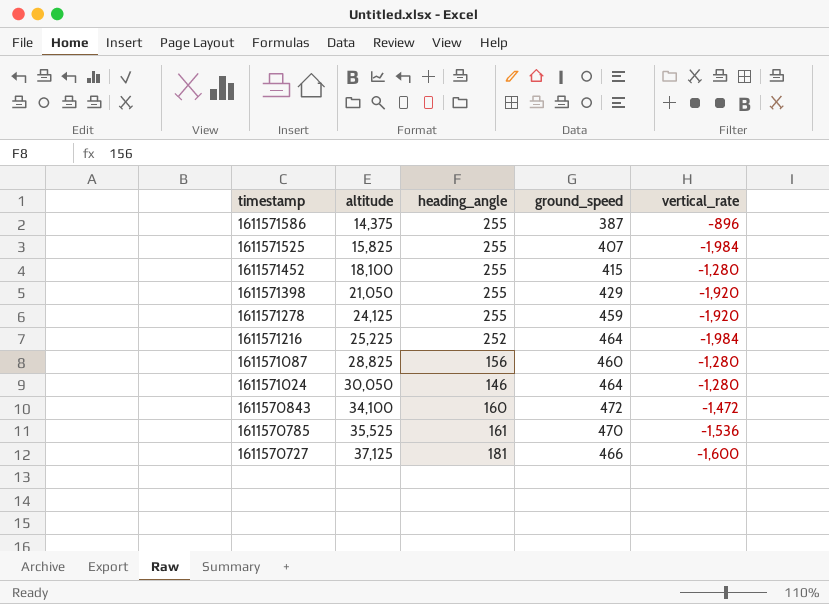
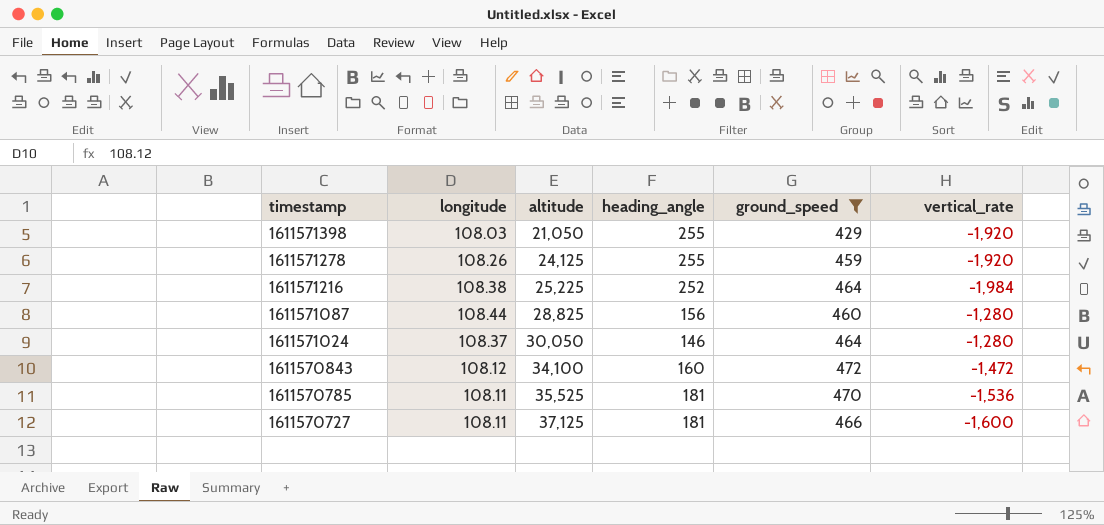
filter: none -> ground_speed >= 429
column longitude | position: none -> 2
1611570785 | heading_angle: 161 -> 181

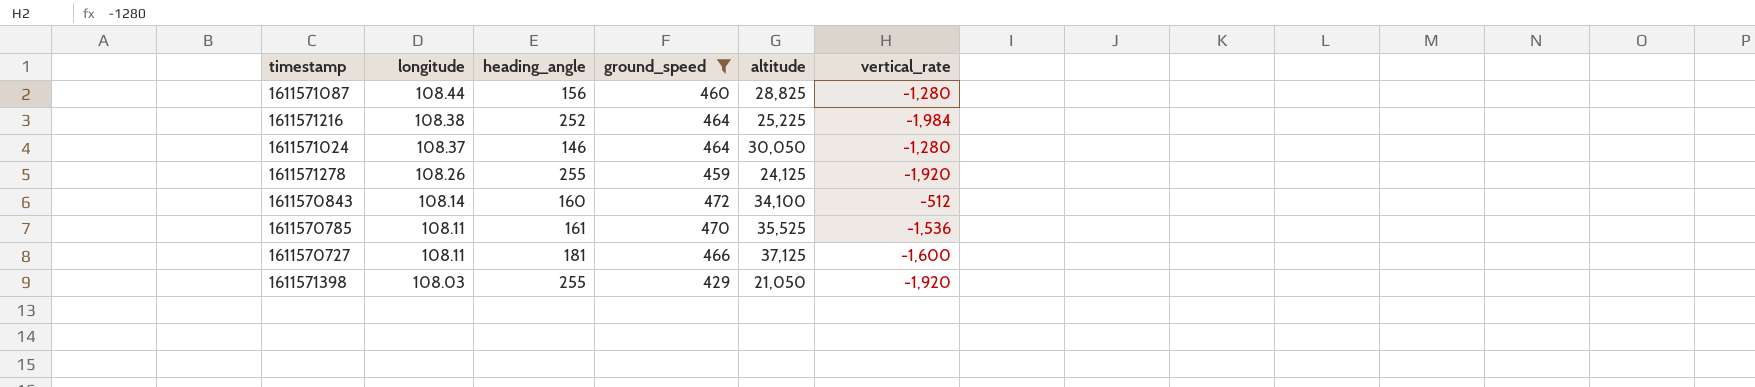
row order: timestamp descending -> longitude descending
column altitude | position: 3 -> 5
1611570843 | longitude: 108.12 -> 108.14
1611570843 | vertical_rate: -1,472 -> -512
1611570785 | heading_angle: 181 -> 161

